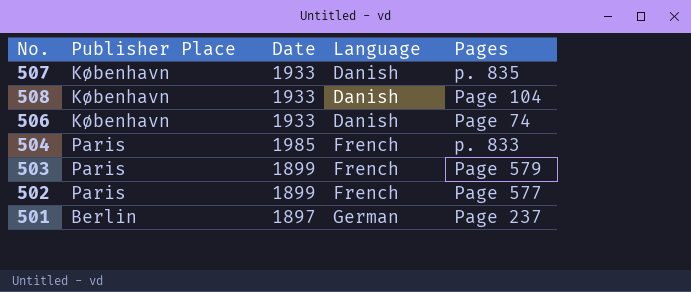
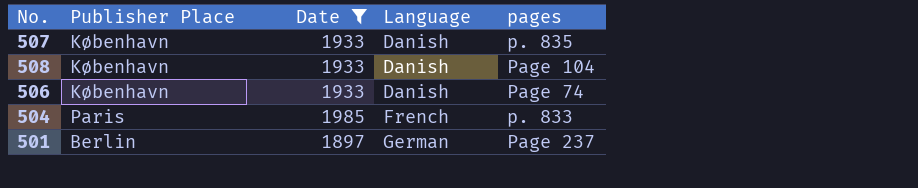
filter: none -> Date != 1899
column name: Pages -> pages

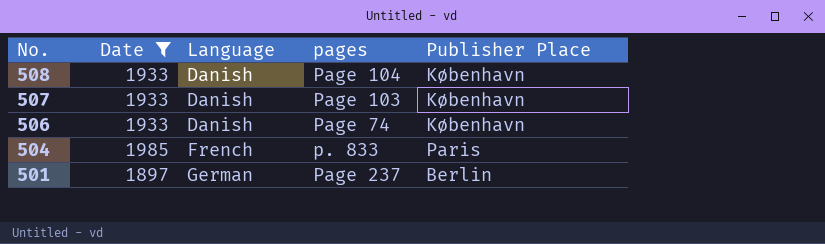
row order: Language ascending -> No. descending
column Publisher Place | position: 2 -> 5
507 | pages: p. 835 -> Page 103

